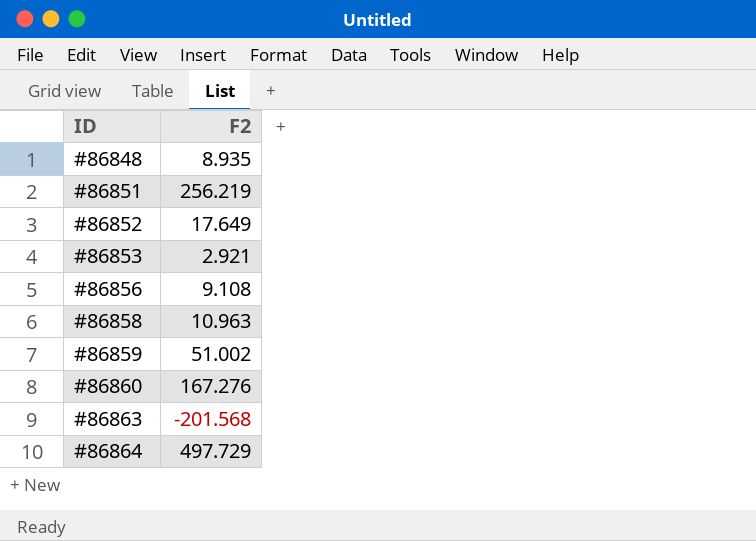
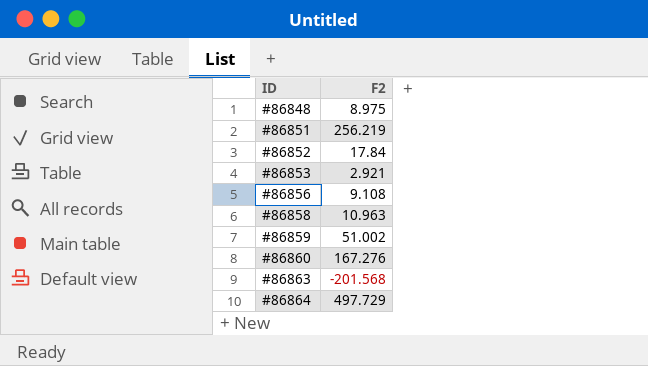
#86848 | F2: 8.935 -> 8.975
#86852 | F2: 17.649 -> 17.84

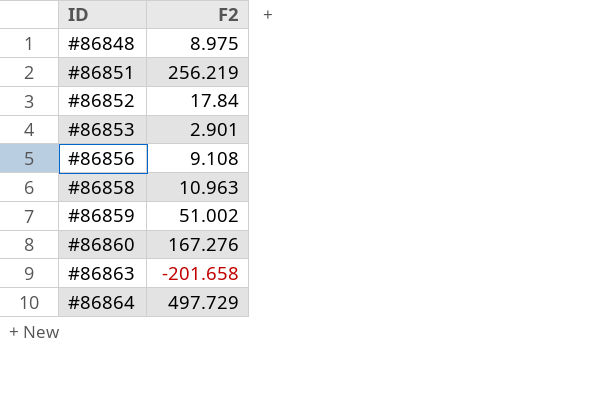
#86853 | F2: 2.921 -> 2.901
#86863 | F2: -201.568 -> -201.658

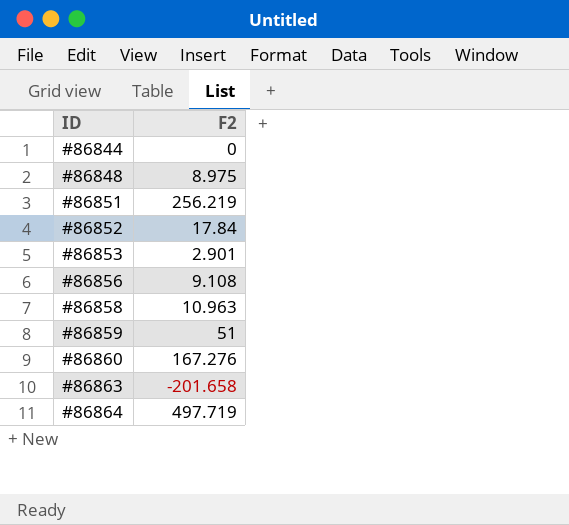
row #86844: none -> 0
#86859 | F2: 51.002 -> 51
#86864 | F2: 497.729 -> 497.719

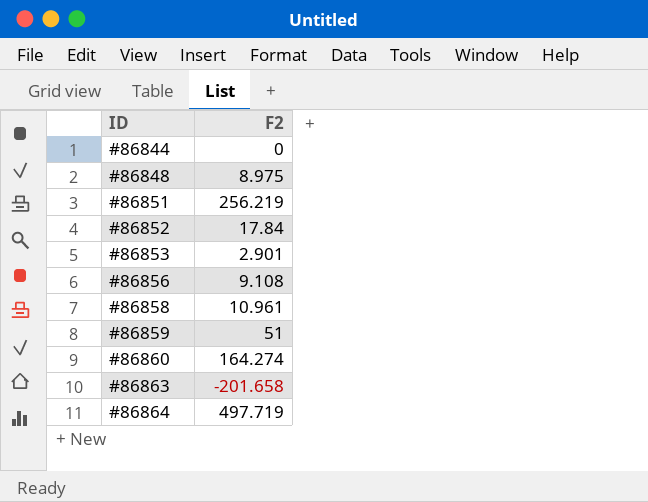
#86858 | F2: 10.963 -> 10.961
#86860 | F2: 167.276 -> 164.274

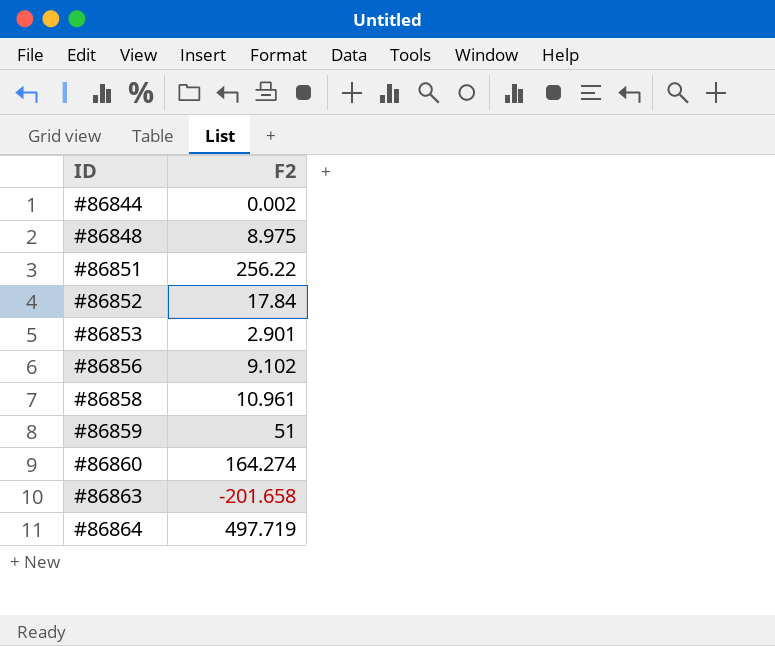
#86844 | F2: 0 -> 0.002
#86851 | F2: 256.219 -> 256.22
#86856 | F2: 9.108 -> 9.102

